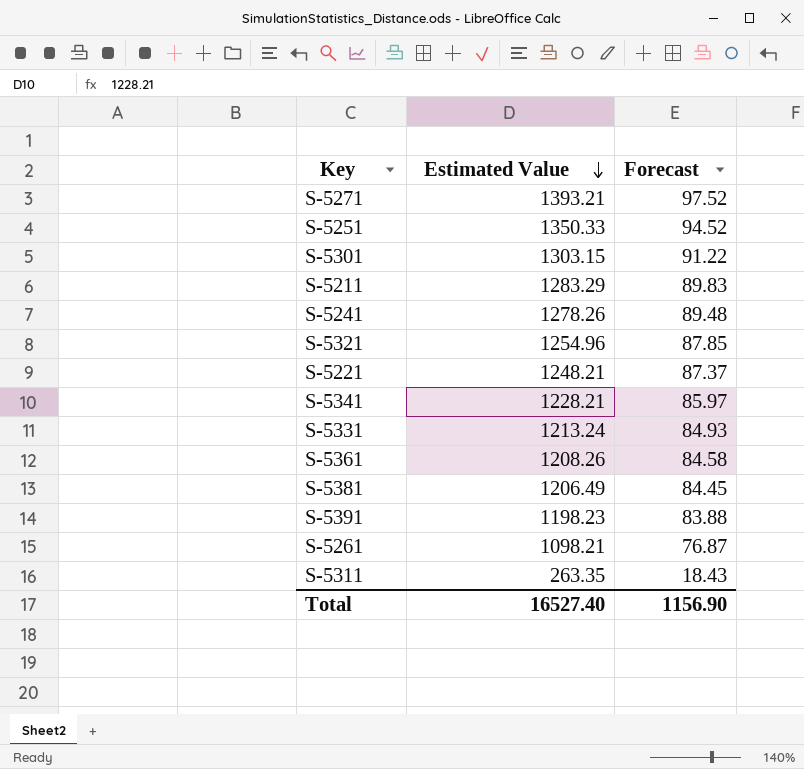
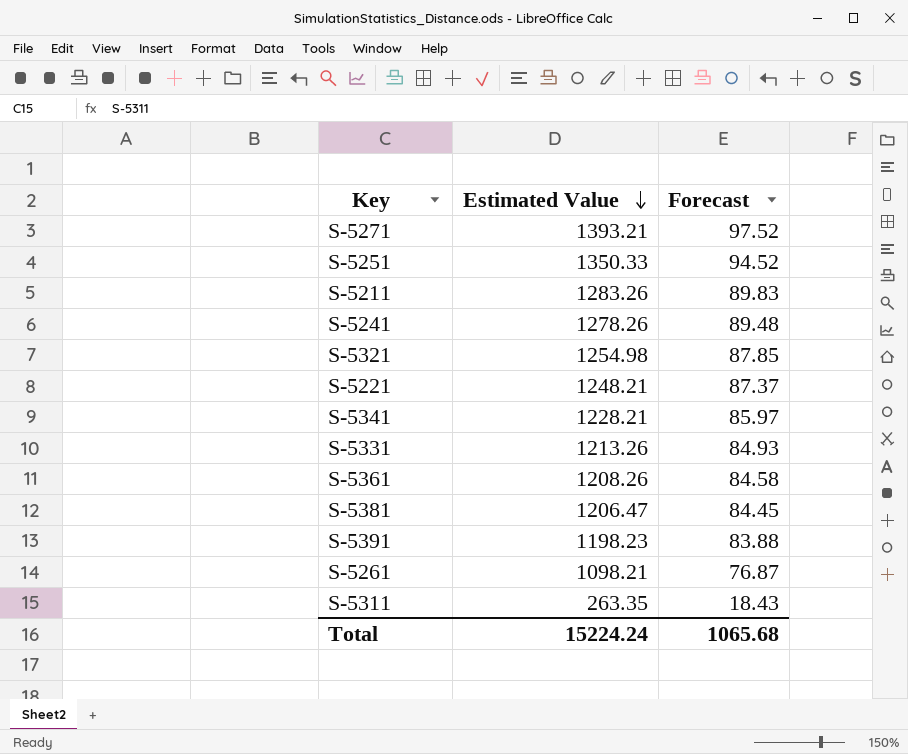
row S-5301: 1303.15 | 91.22 -> none
S-5211 | Estimated Value: 1283.29 -> 1283.26
S-5321 | Estimated Value: 1254.96 -> 1254.98
S-5331 | Estimated Value: 1213.24 -> 1213.26
S-5381 | Estimated Value: 1206.49 -> 1206.47
Total | Estimated Value: 16527.40 -> 15224.24
Total | Forecast: 1156.90 -> 1065.68

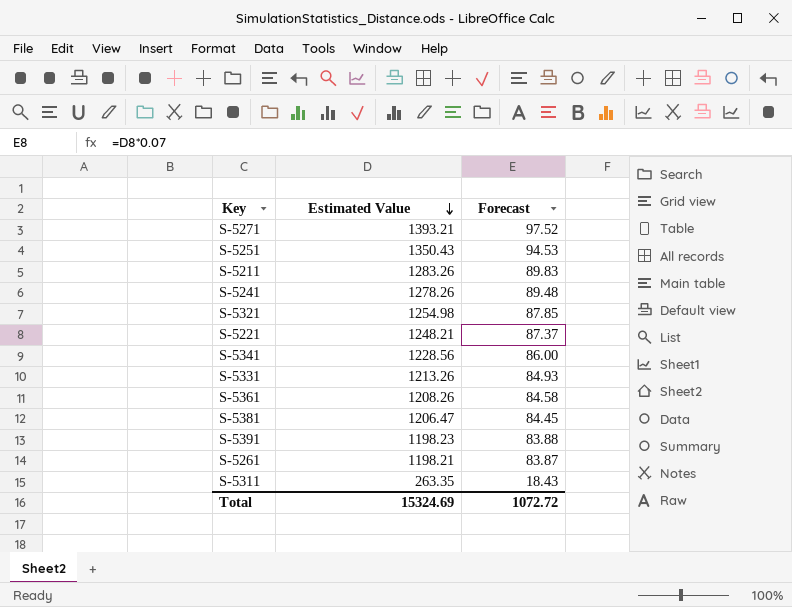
S-5251 | Estimated Value: 1350.33 -> 1350.43
S-5251 | Forecast: 94.52 -> 94.53
S-5341 | Estimated Value: 1228.21 -> 1228.56
S-5341 | Forecast: 85.97 -> 86.00
S-5261 | Estimated Value: 1098.21 -> 1198.21
S-5261 | Forecast: 76.87 -> 83.87
Total | Estimated Value: 15224.24 -> 15324.69
Total | Forecast: 1065.68 -> 1072.72

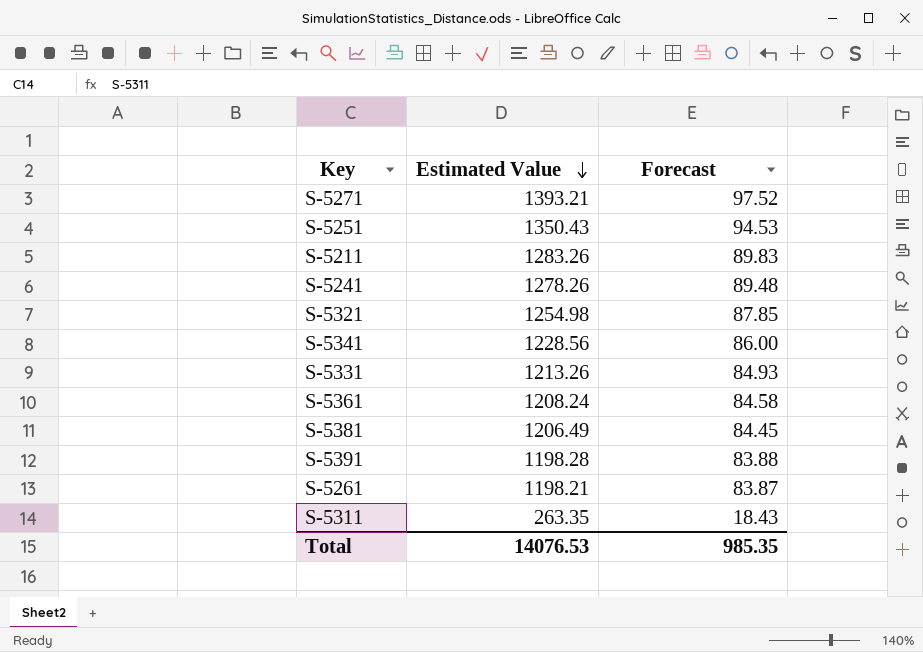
row S-5221: 1248.21 | 87.37 -> none
S-5361 | Estimated Value: 1208.26 -> 1208.24
S-5381 | Estimated Value: 1206.47 -> 1206.49
S-5391 | Estimated Value: 1198.23 -> 1198.28
Total | Estimated Value: 15324.69 -> 14076.53
Total | Forecast: 1072.72 -> 985.35

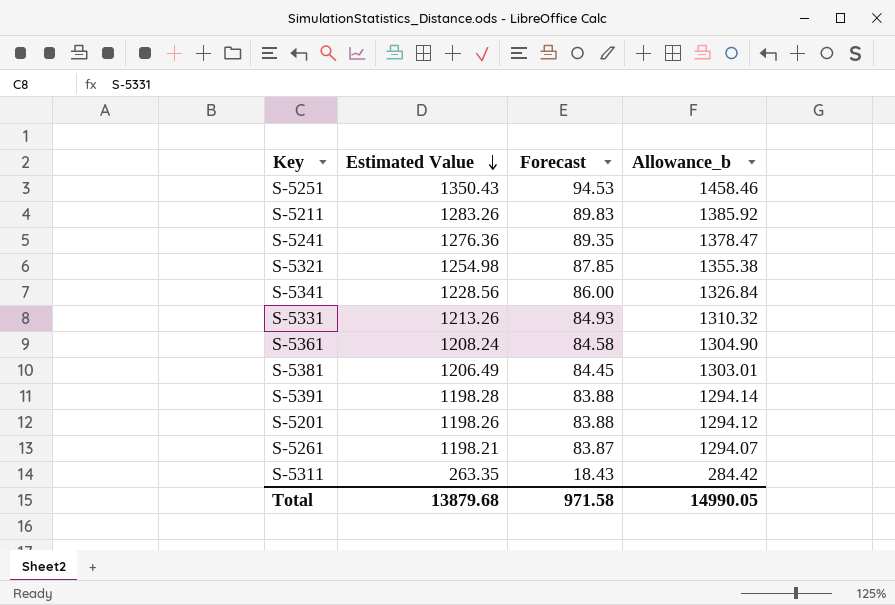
column Allowance_b | formula: none -> [Estimated Value] * 1.08
row S-5271: 1393.21 | 97.52 -> none
S-5241 | Estimated Value: 1278.26 -> 1276.36
S-5241 | Forecast: 89.48 -> 89.35
row S-5201: none -> 1198.26 | 83.88 | 1294.12
Total | Estimated Value: 14076.53 -> 13879.68
Total | Forecast: 985.35 -> 971.58

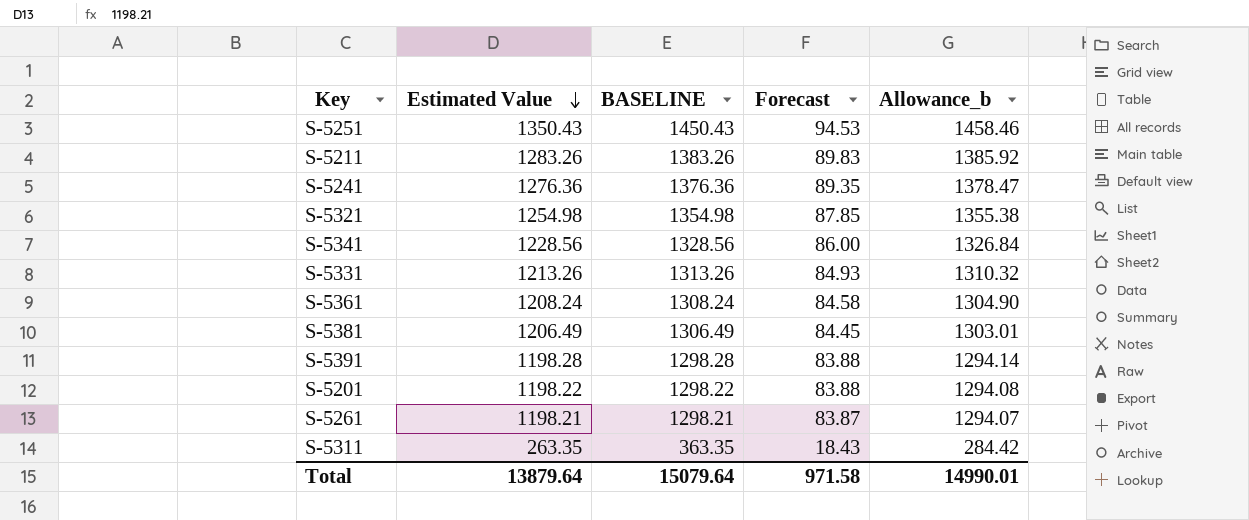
column BASELINE | formula: none -> [Estimated Value] + 100
S-5201 | Estimated Value: 1198.26 -> 1198.22
S-5201 | Allowance_b: 1294.12 -> 1294.08
Total | Estimated Value: 13879.68 -> 13879.64
Total | Allowance_b: 14990.05 -> 14990.01

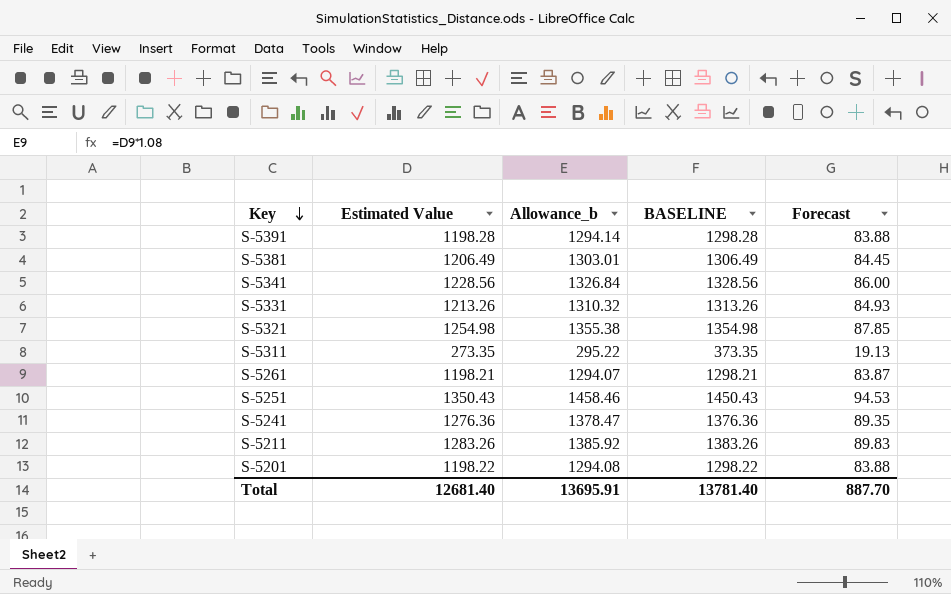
row order: Estimated Value descending -> Key descending
column Allowance_b | position: 5 -> 3
row S-5361: 1208.24 | 1308.24 | 84.58 | 1304.90 -> none
S-5311 | Estimated Value: 263.35 -> 273.35
S-5311 | Allowance_b: 284.42 -> 295.22
S-5311 | BASELINE: 363.35 -> 373.35
S-5311 | Forecast: 18.43 -> 19.13
Total | Estimated Value: 13879.64 -> 12681.40
Total | Allowance_b: 14990.01 -> 13695.91
Total | BASELINE: 15079.64 -> 13781.40
Total | Forecast: 971.58 -> 887.70

